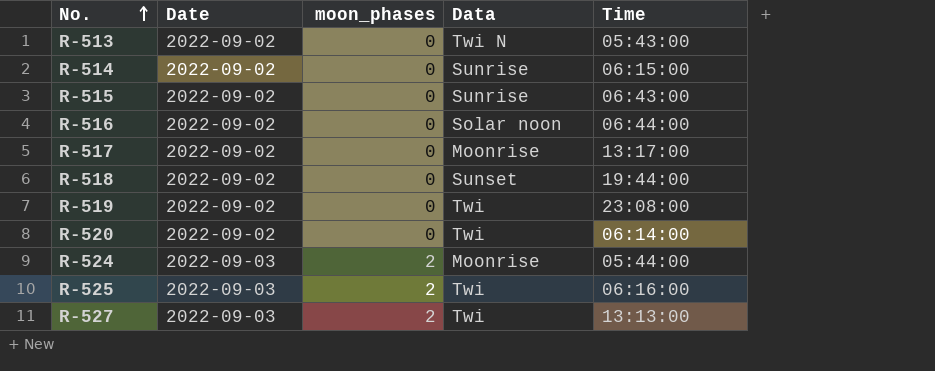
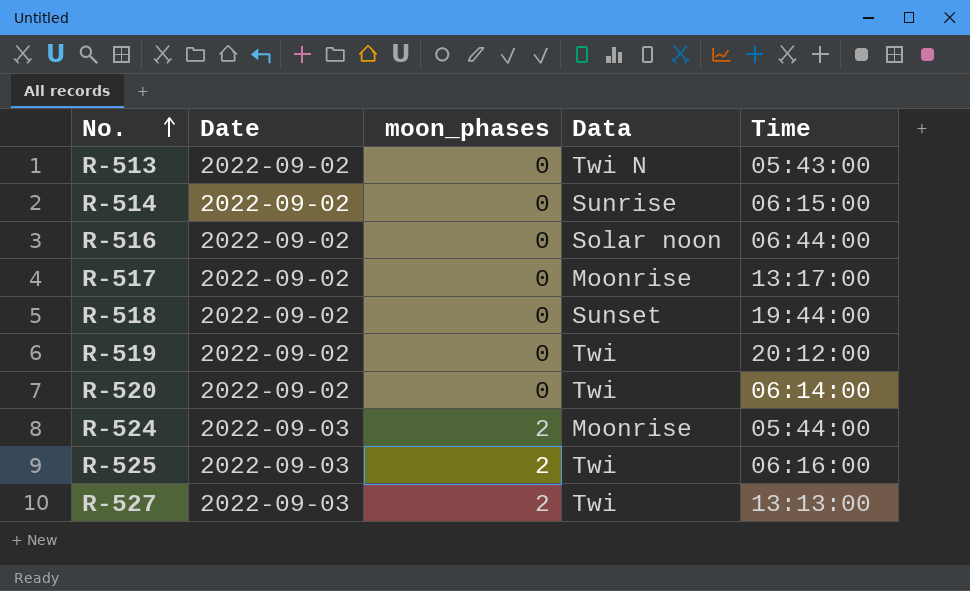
row R-515: 2022-09-02 | 0 | Sunrise | 06:43:00 -> none
R-519 | Time: 23:08:00 -> 20:12:00

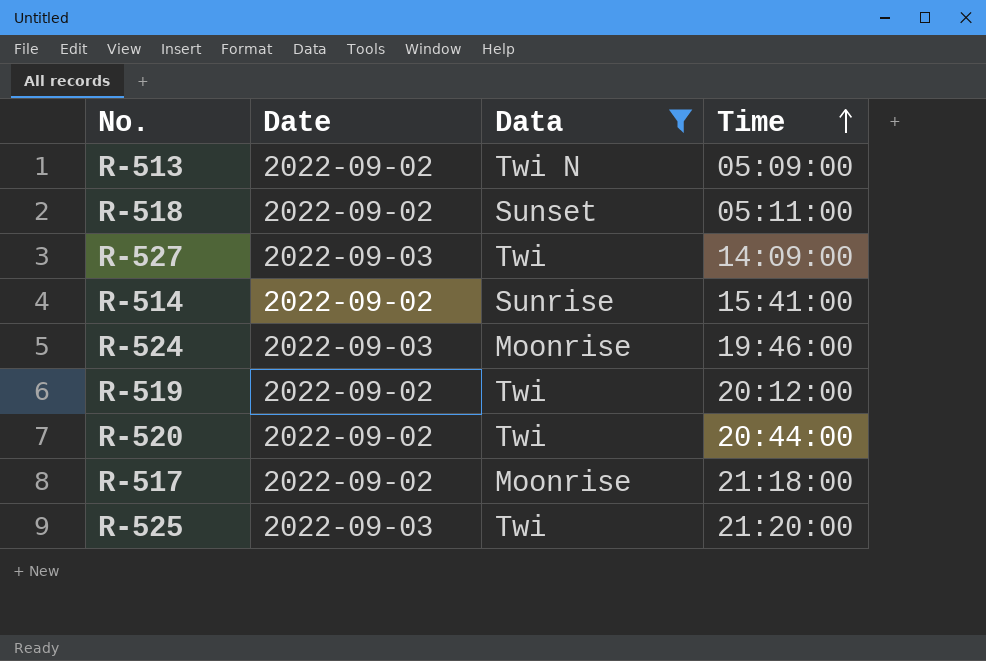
filter: none -> Data != Solar noon
row order: No. ascending -> Time ascending
column moon_phases | position: 3 -> none
R-513 | Time: 05:43:00 -> 05:09:00
R-518 | Time: 19:44:00 -> 05:11:00
R-527 | Time: 13:13:00 -> 14:09:00
R-514 | Time: 06:15:00 -> 15:41:00
R-524 | Time: 05:44:00 -> 19:46:00
R-520 | Time: 06:14:00 -> 20:44:00
R-517 | Time: 13:17:00 -> 21:18:00
R-525 | Time: 06:16:00 -> 21:20:00

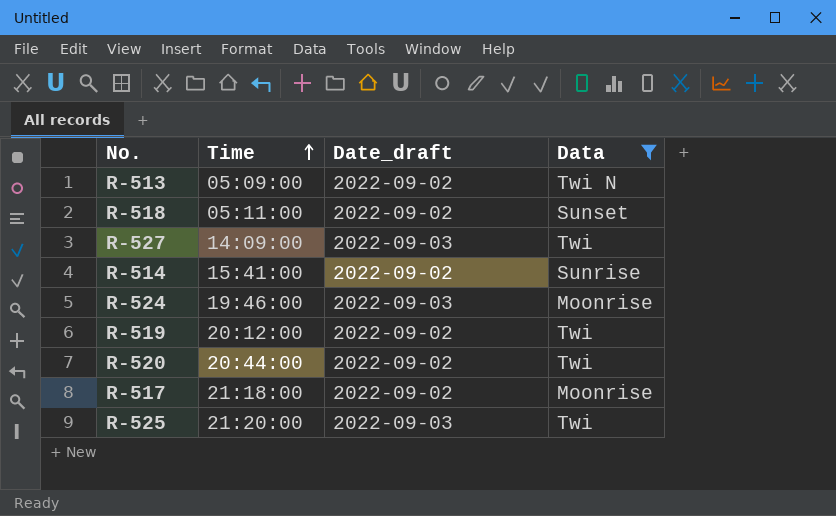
column Time | position: 4 -> 2
column name: Date -> Date_draft

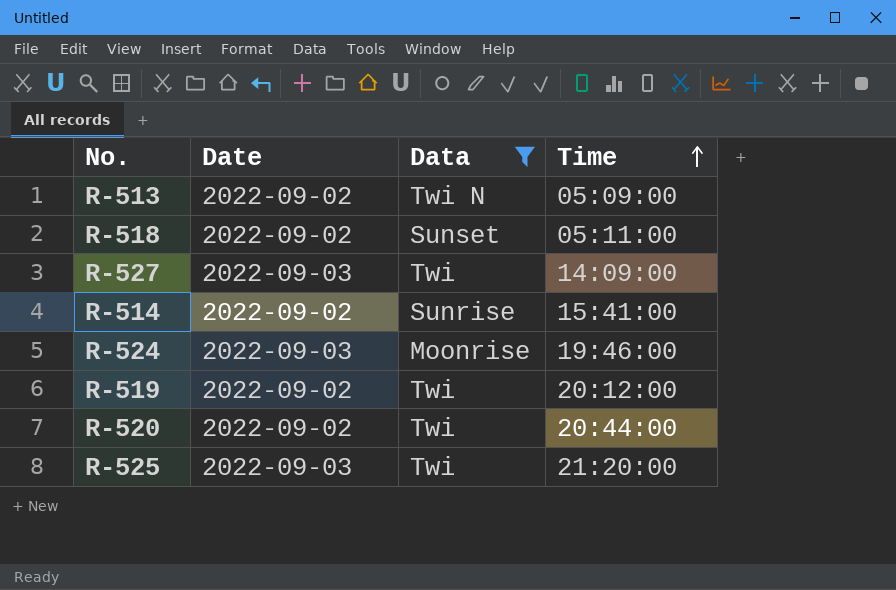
column name: Date_draft -> Date
column Time | position: 2 -> 4
row R-517: 21:18:00 | 2022-09-02 | Moonrise -> none

